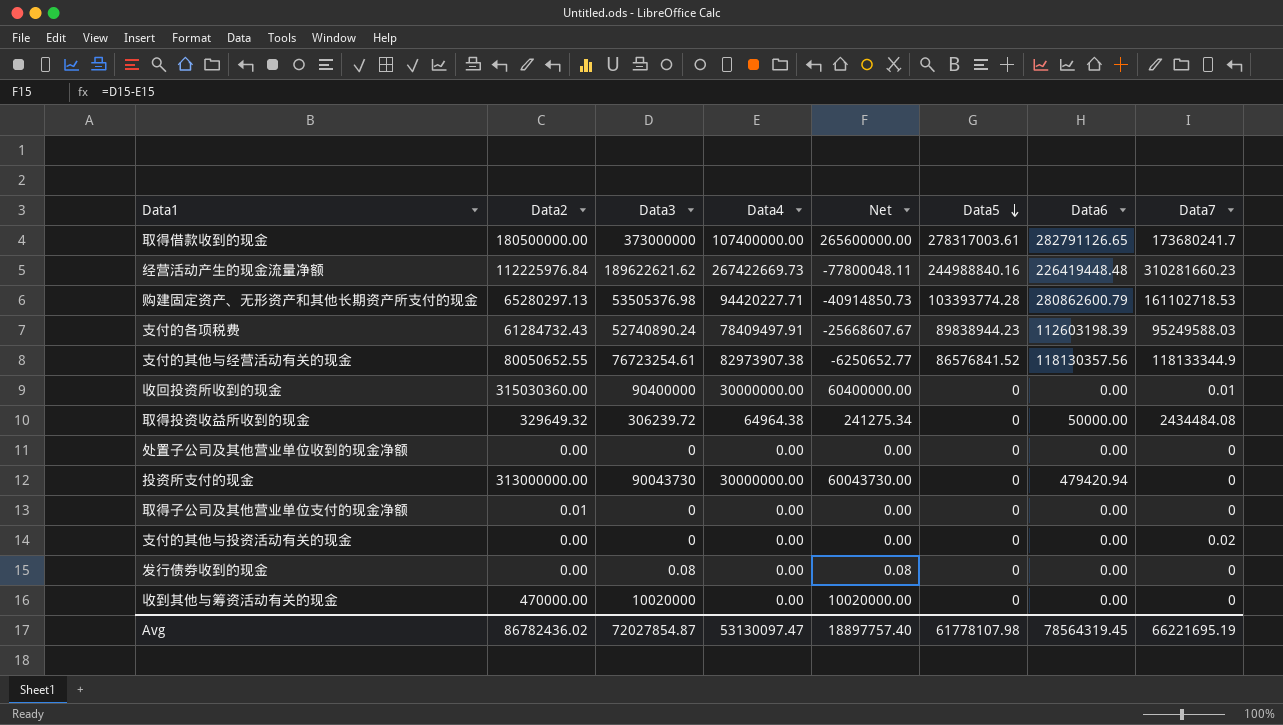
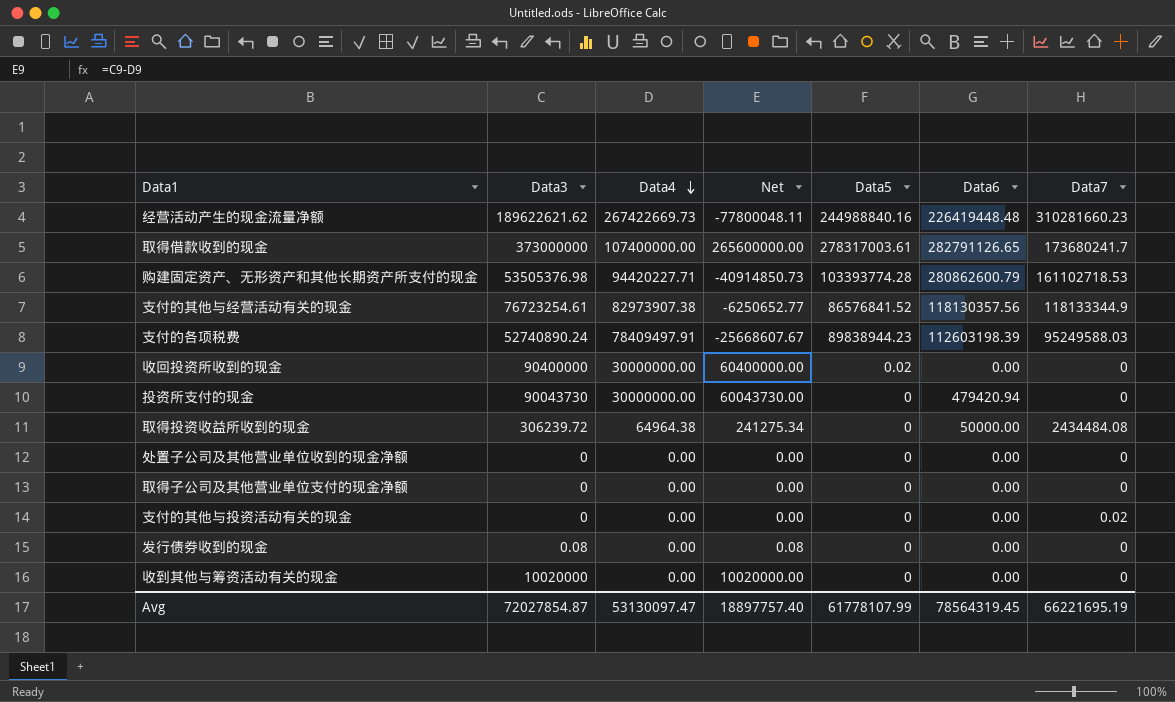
row order: Data5 descending -> Data4 descending
column Data2 | position: 2 -> none
收回投资所收到的现金 | Data5: 0 -> 0.02
收回投资所收到的现金 | Data7: 0.01 -> 0
Avg | Data5: 61778107.98 -> 61778107.99

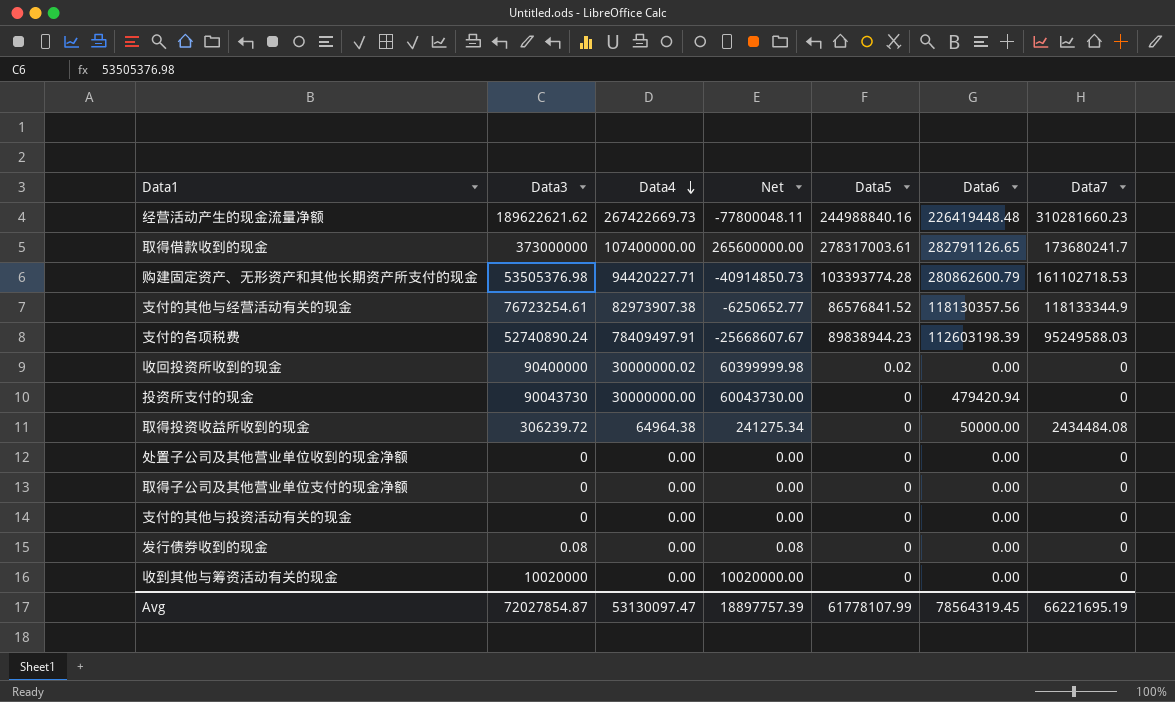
收回投资所收到的现金 | Data4: 30000000.00 -> 30000000.02
收回投资所收到的现金 | Net: 60400000.00 -> 60399999.98
支付的其他与投资活动有关的现金 | Data7: 0.02 -> 0
Avg | Net: 18897757.40 -> 18897757.39

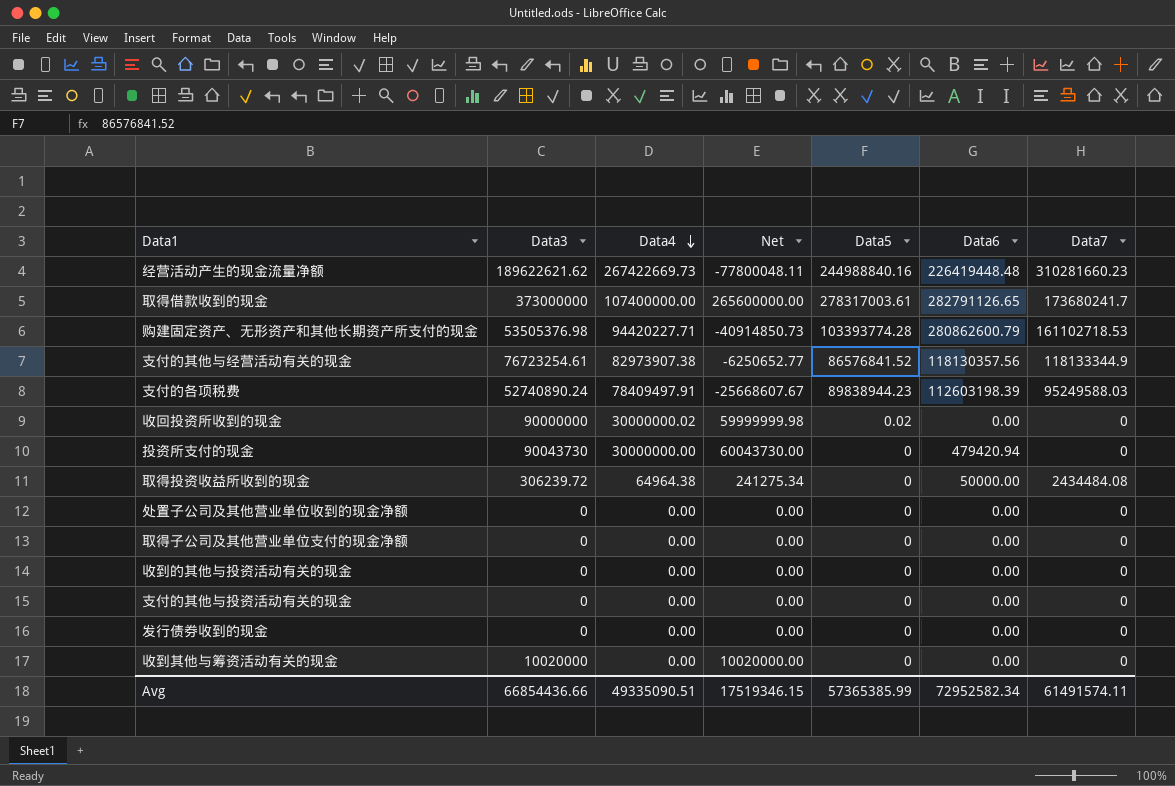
收回投资所收到的现金 | Data3: 90400000 -> 90000000
收回投资所收到的现金 | Net: 60399999.98 -> 59999999.98
row 收到的其他与投资活动有关的现金: none -> 0 | 0.00 | 0.00 | 0 | 0.00 | 0
发行债券收到的现金 | Data3: 0.08 -> 0
发行债券收到的现金 | Net: 0.08 -> 0.00
Avg | Data3: 72027854.87 -> 66854436.66
Avg | Data4: 53130097.47 -> 49335090.51
Avg | Net: 18897757.39 -> 17519346.15
Avg | Data5: 61778107.99 -> 57365385.99
Avg | Data6: 78564319.45 -> 72952582.34
Avg | Data7: 66221695.19 -> 61491574.11

